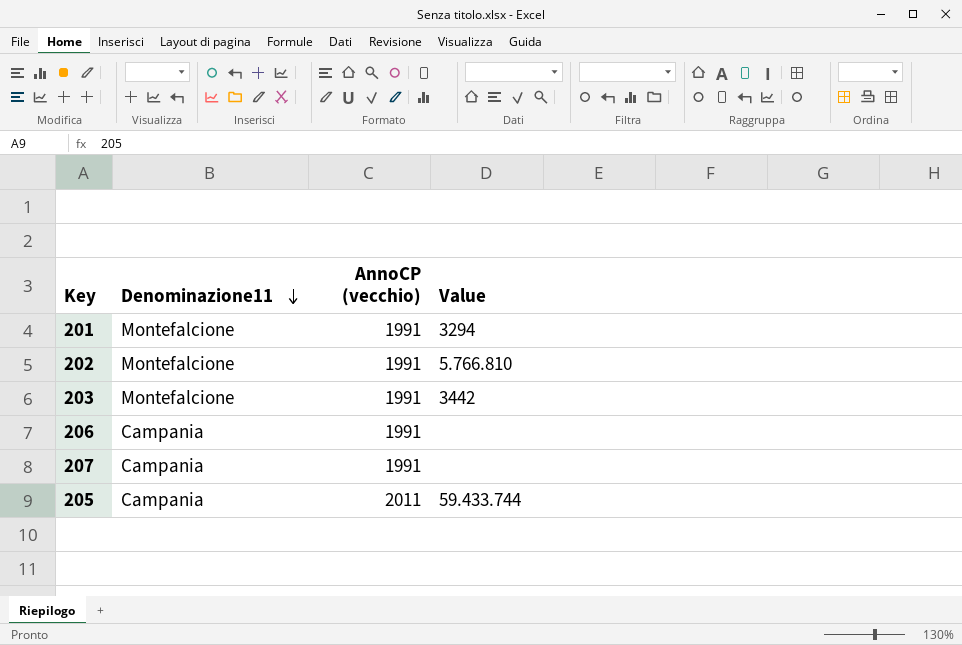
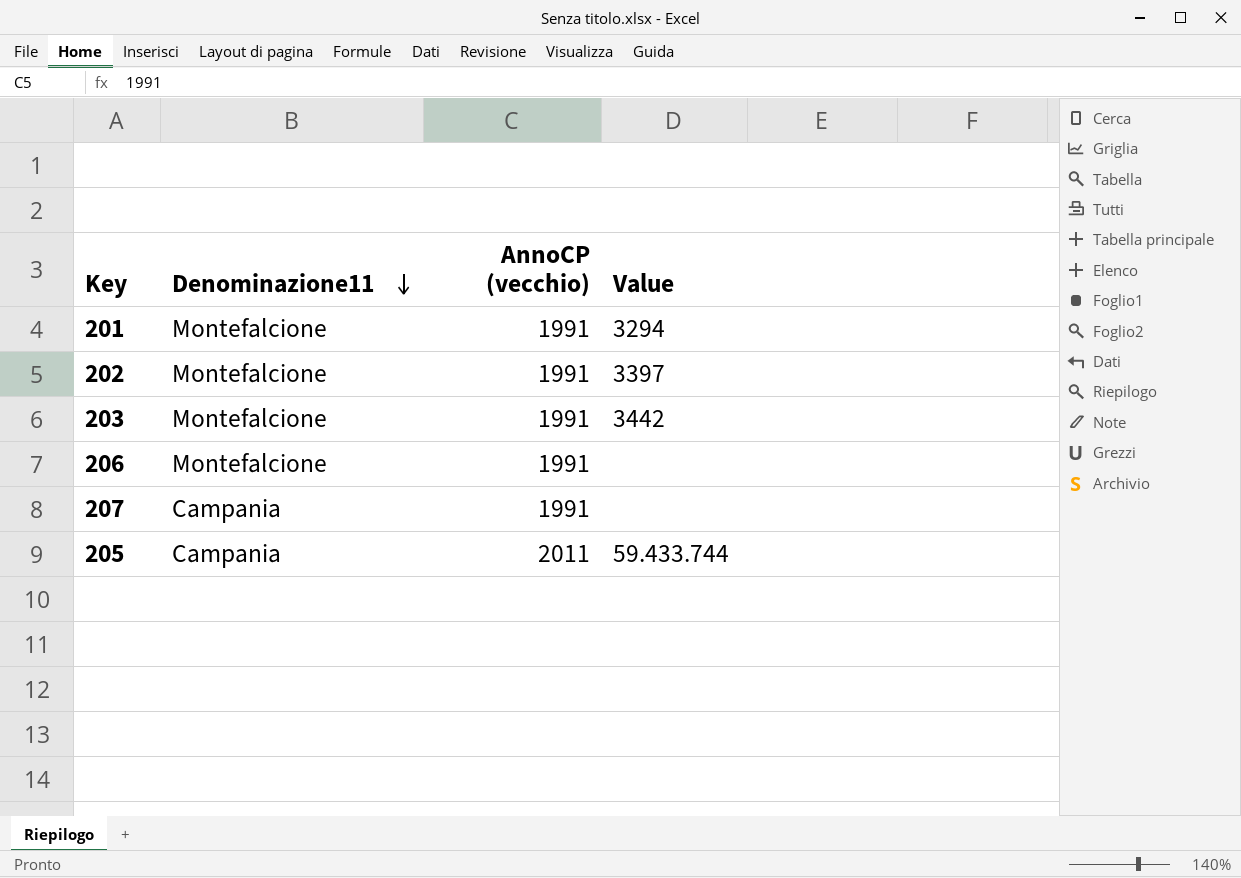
202 | Value: 5.766.810 -> 3397
206 | Denominazione11: Campania -> Montefalcione

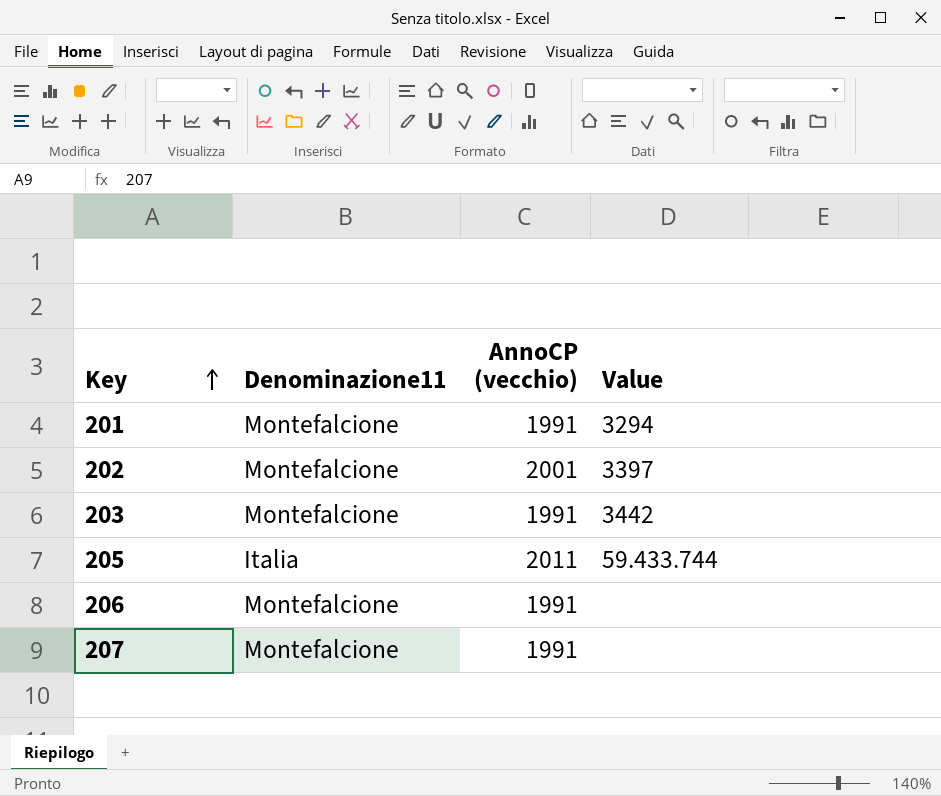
row order: Denominazione11 descending -> Key ascending
202 | AnnoCP (vecchio): 1991 -> 2001
205 | Denominazione11: Campania -> Italia
207 | Denominazione11: Campania -> Montefalcione

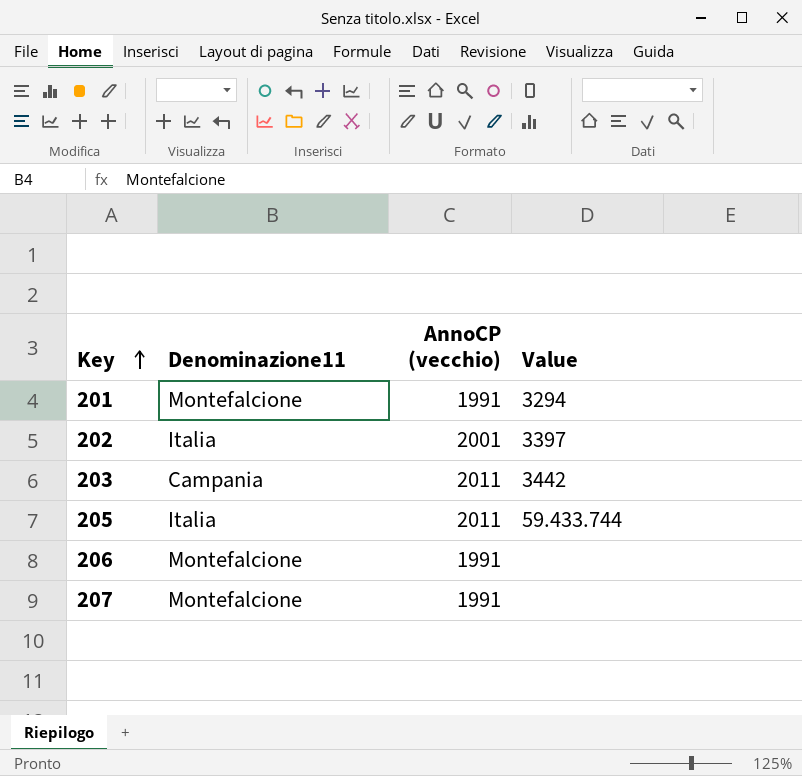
202 | Denominazione11: Montefalcione -> Italia
203 | Denominazione11: Montefalcione -> Campania
203 | AnnoCP (vecchio): 1991 -> 2011

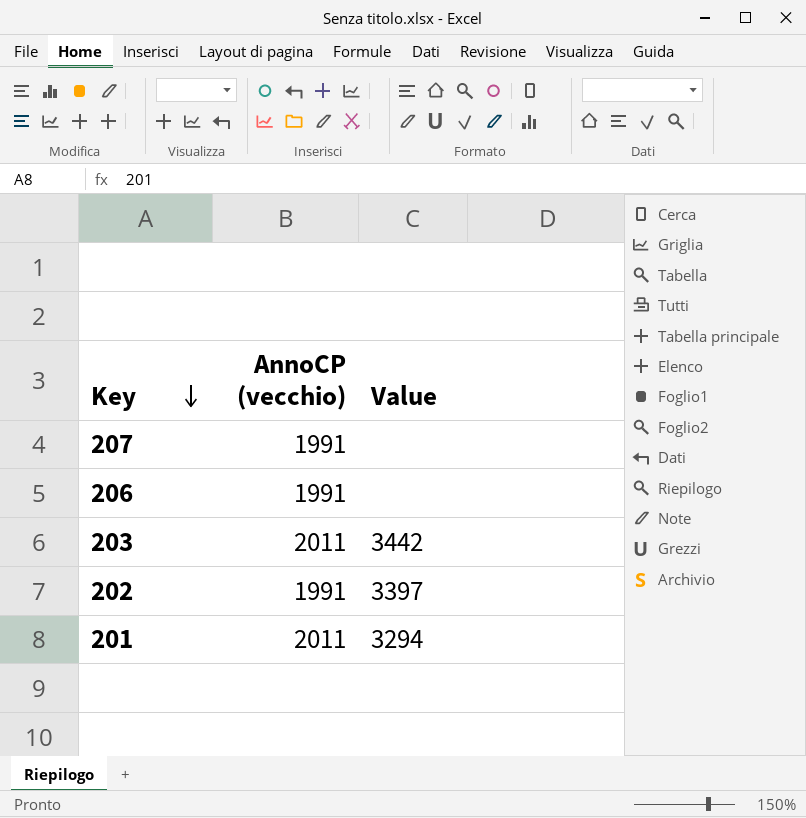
row order: Key ascending -> Key descending
column Denominazione11 | position: 2 -> none
row 205: Italia | 2011 | 59.433.744 -> none
202 | AnnoCP (vecchio): 2001 -> 1991
201 | AnnoCP (vecchio): 1991 -> 2011

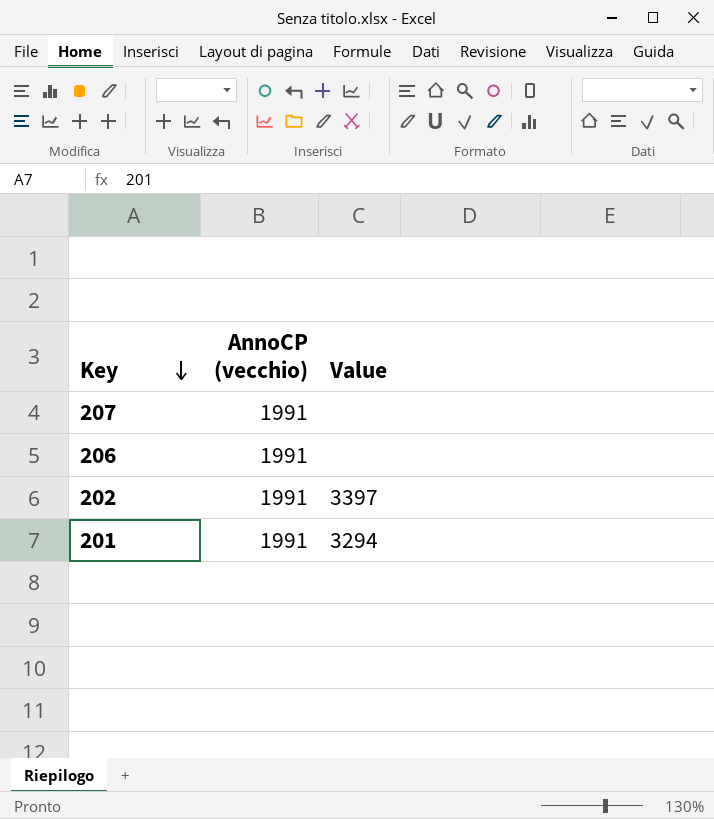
row 203: 2011 | 3442 -> none
201 | AnnoCP (vecchio): 2011 -> 1991

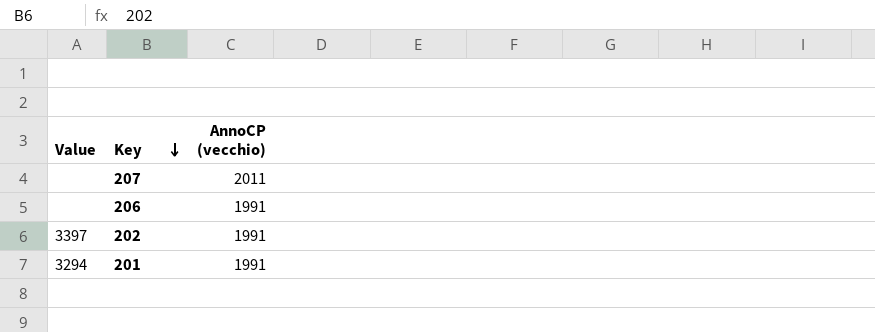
column Value | position: 3 -> 1
207 | AnnoCP (vecchio): 1991 -> 2011

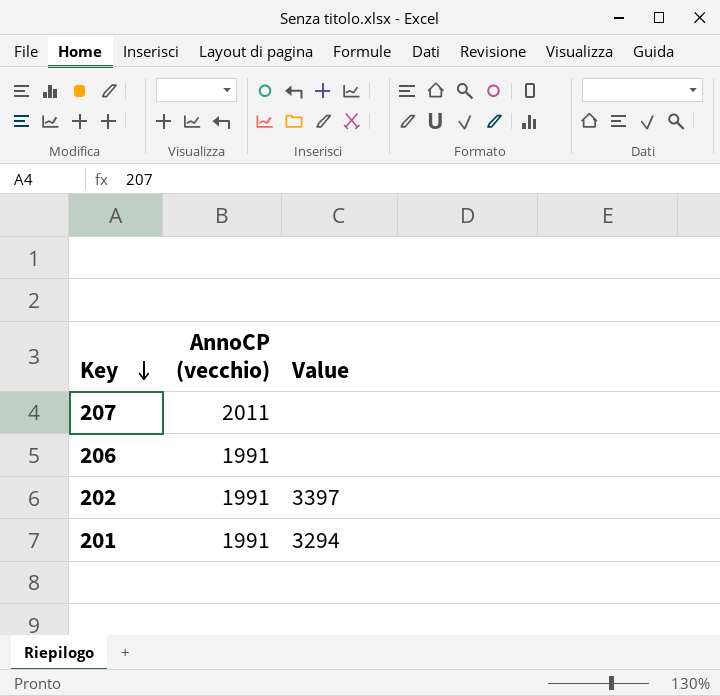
column Value | position: 1 -> 3

